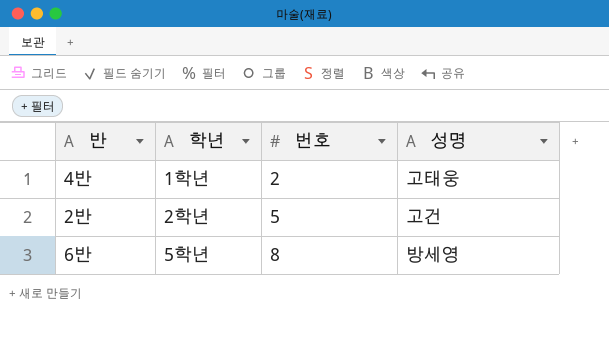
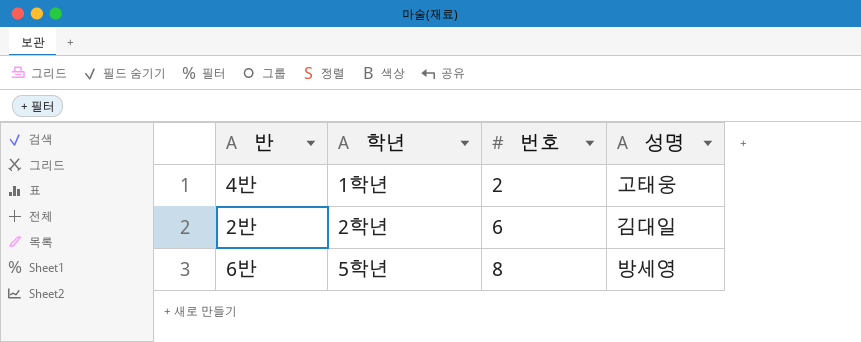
2반 | 번호: 5 -> 6
2반 | 성명: 고건 -> 김대일

